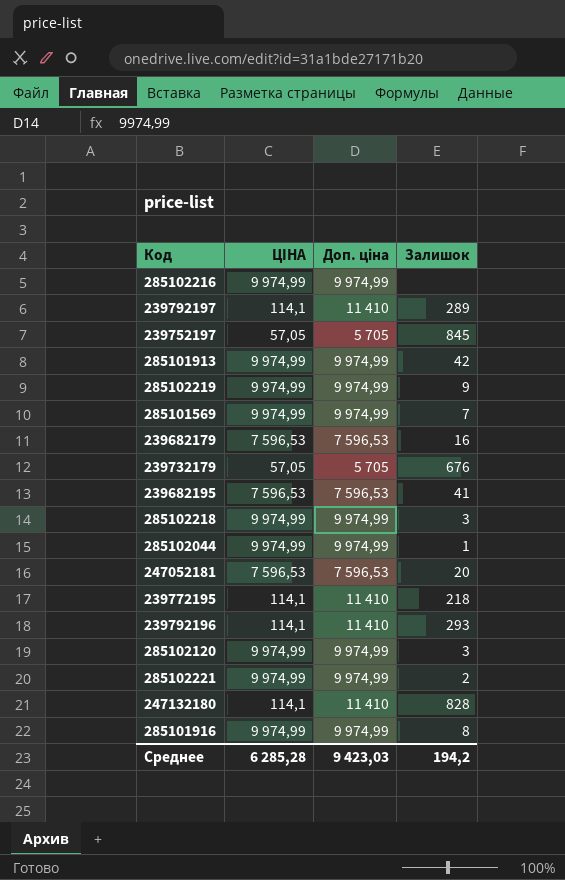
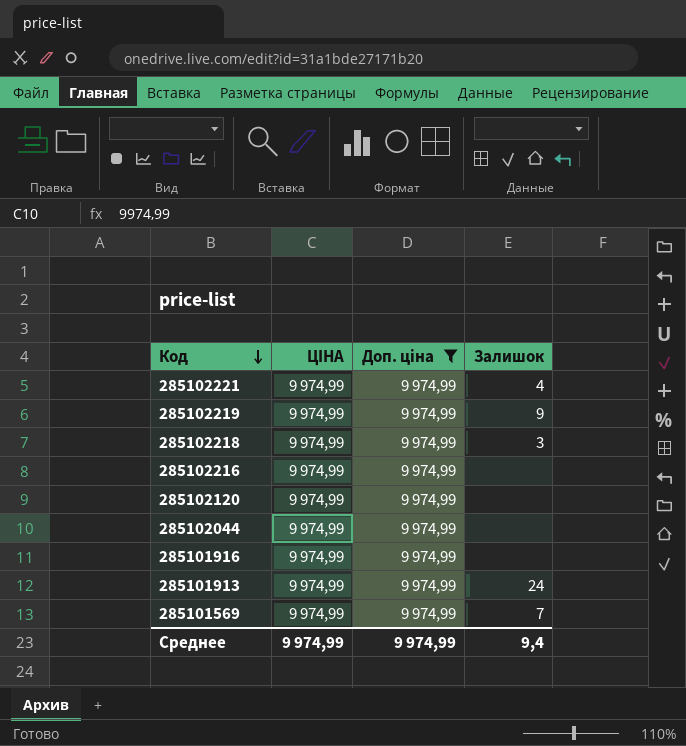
filter: none -> Доп. ціна = 9 974,99
row order: none -> Код descending
285102221 | Залишок: 2 -> 4
285102120 | Залишок: 3 -> none
285102044 | Залишок: 1 -> none
285101916 | Залишок: 8 -> none
285101913 | Залишок: 42 -> 24
Среднее | ЦІНА: 6 285,28 -> 9 974,99
Среднее | Доп. ціна: 9 423,03 -> 9 974,99
Среднее | Залишок: 194,2 -> 9,4

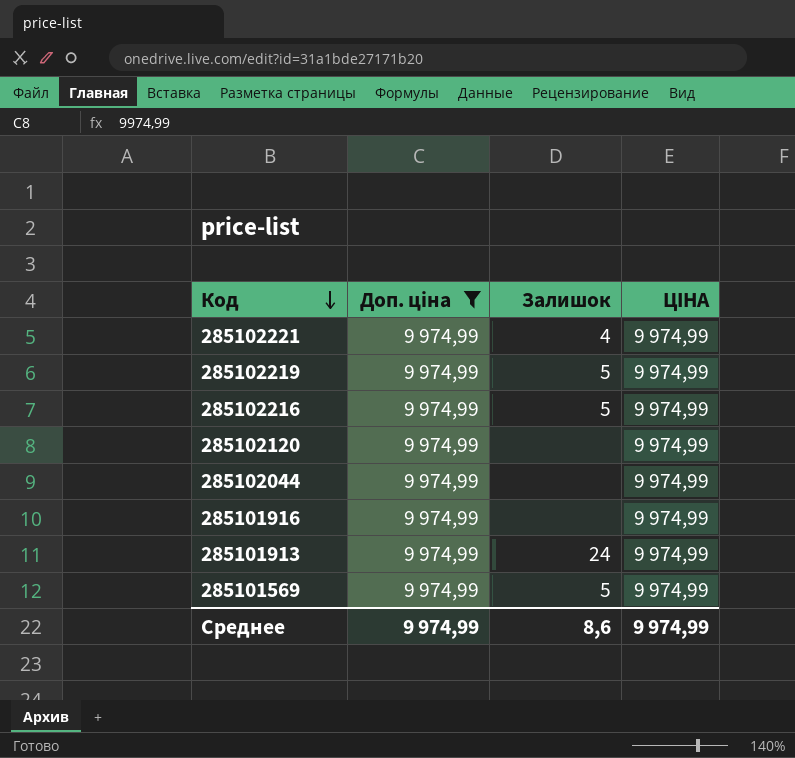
column ЦІНА | position: 2 -> 4
row 285102218: 9 974,99 | 9 974,99 | 3 -> none
285102219 | Залишок: 9 -> 5
285102216 | Залишок: none -> 5
285101569 | Залишок: 7 -> 5
Среднее | Залишок: 9,4 -> 8,6

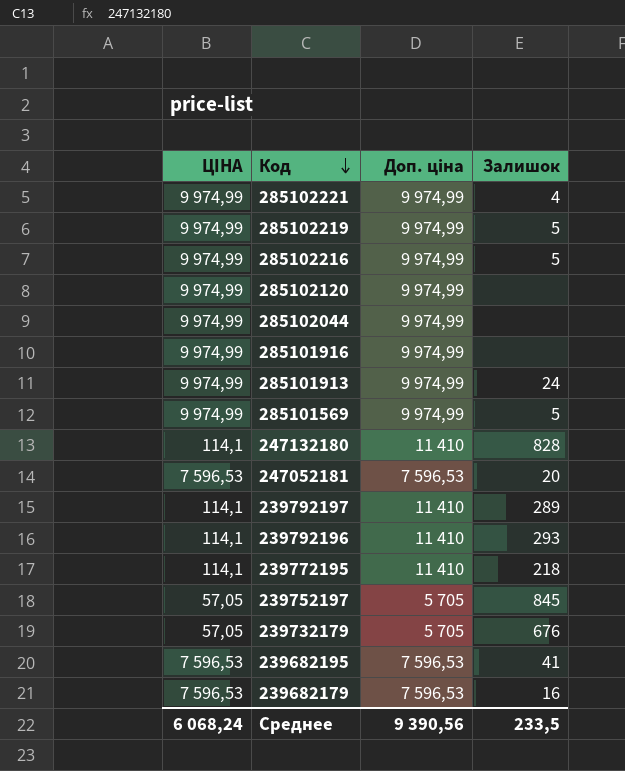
filter: Доп. ціна = 9 974,99 -> none
column ЦІНА | position: 4 -> 1
Среднее | ЦІНА: 9 974,99 -> 6 068,24
Среднее | Доп. ціна: 9 974,99 -> 9 390,56
Среднее | Залишок: 8,6 -> 233,5

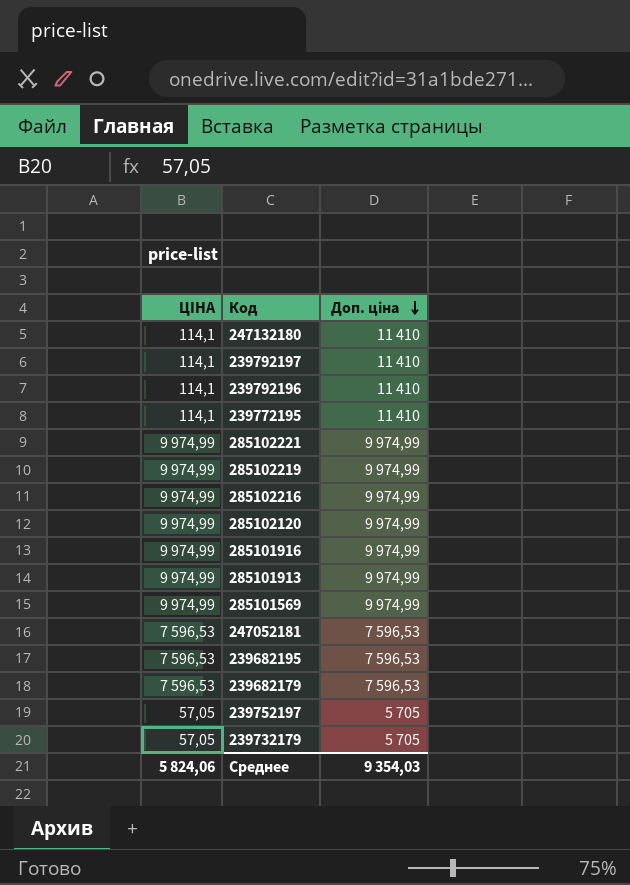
row order: Код descending -> Доп. ціна descending
column Залишок | position: 4 -> none
row 285102044: 9 974,99 | 9 974,99 | none -> none
Среднее | ЦІНА: 6 068,24 -> 5 824,06
Среднее | Доп. ціна: 9 390,56 -> 9 354,03

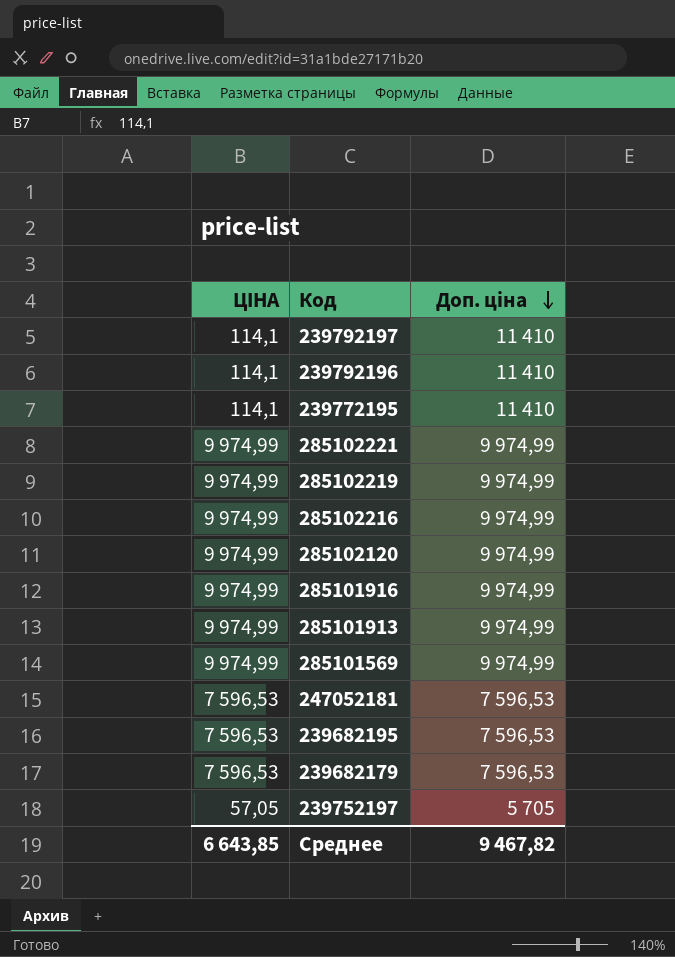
row 247132180: 114,1 | 11 410 -> none
row 239732179: 57,05 | 5 705 -> none
Среднее | ЦІНА: 5 824,06 -> 6 643,85
Среднее | Доп. ціна: 9 354,03 -> 9 467,82

